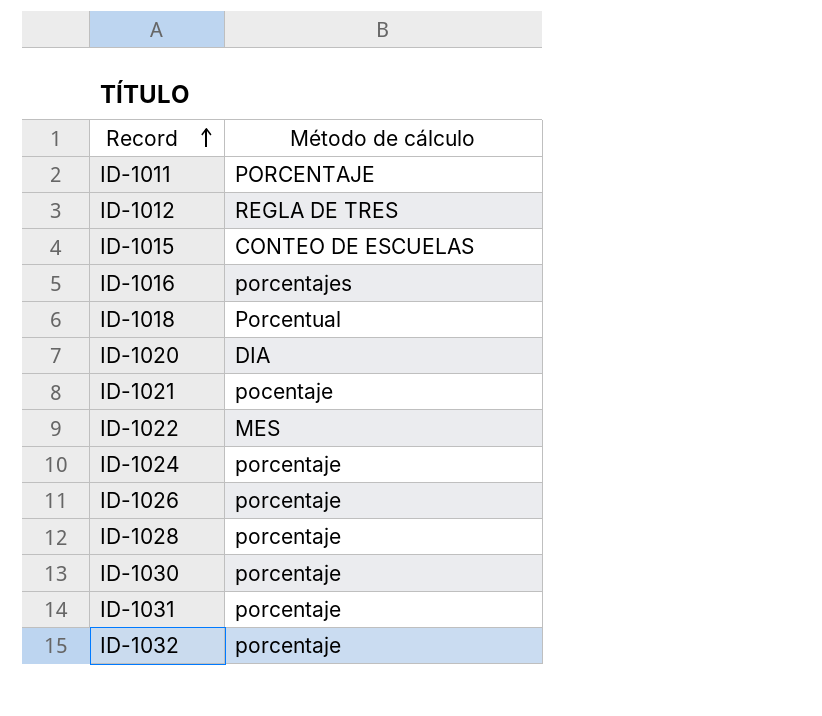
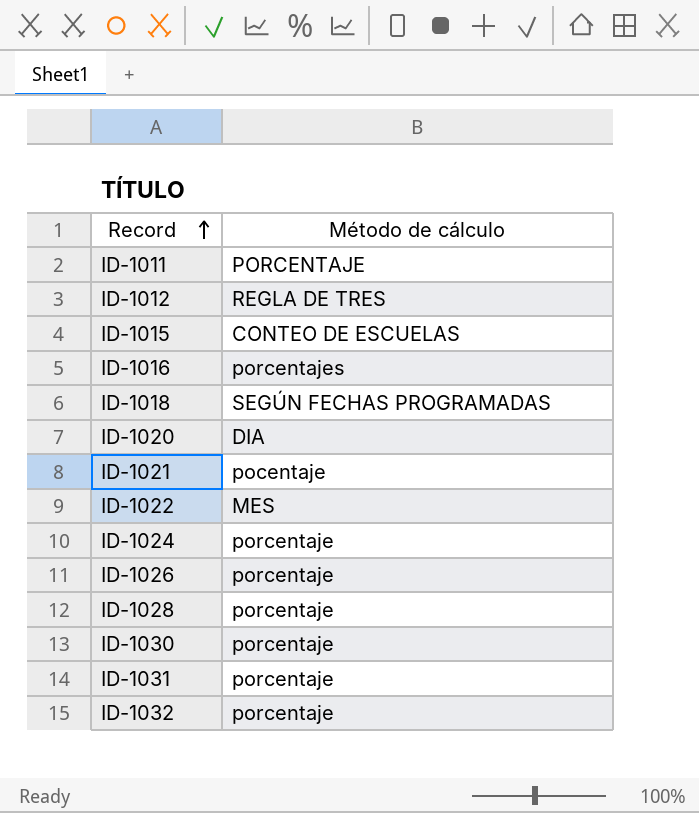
ID-1018 | Método de cálculo: Porcentual -> SEGÚN FECHAS PROGRAMADAS

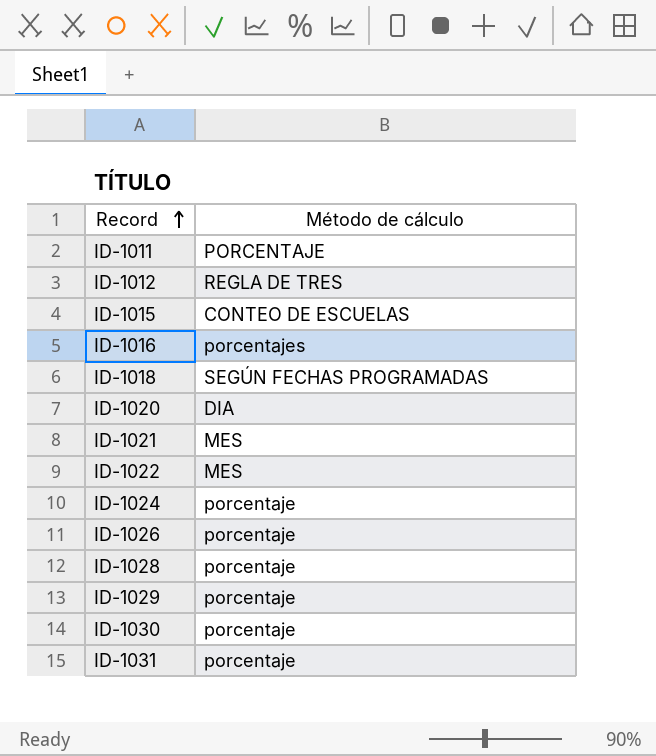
row ID-1032: porcentaje -> none
ID-1021 | Método de cálculo: pocentaje -> MES
row ID-1029: none -> porcentaje

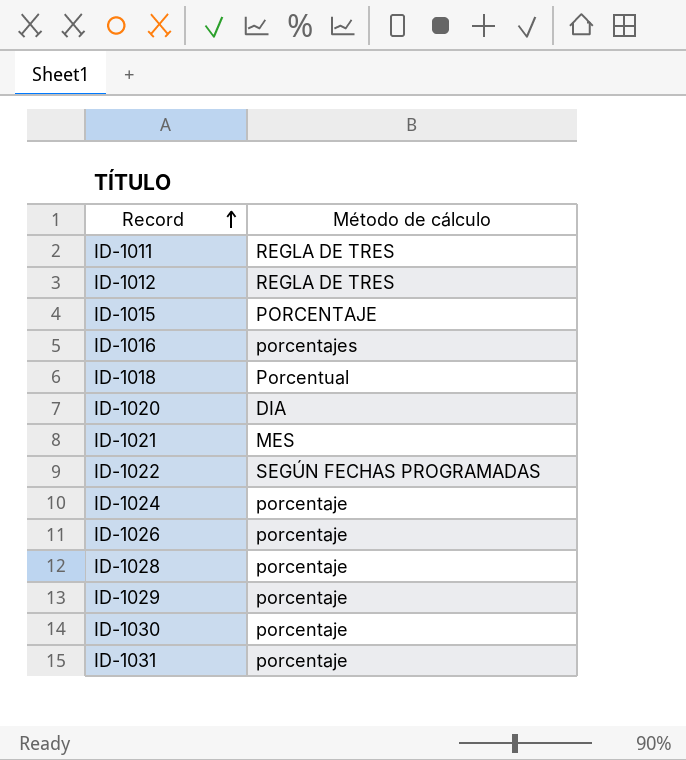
ID-1011 | Método de cálculo: PORCENTAJE -> REGLA DE TRES
ID-1015 | Método de cálculo: CONTEO DE ESCUELAS -> PORCENTAJE
ID-1018 | Método de cálculo: SEGÚN FECHAS PROGRAMADAS -> Porcentual
ID-1022 | Método de cálculo: MES -> SEGÚN FECHAS PROGRAMADAS

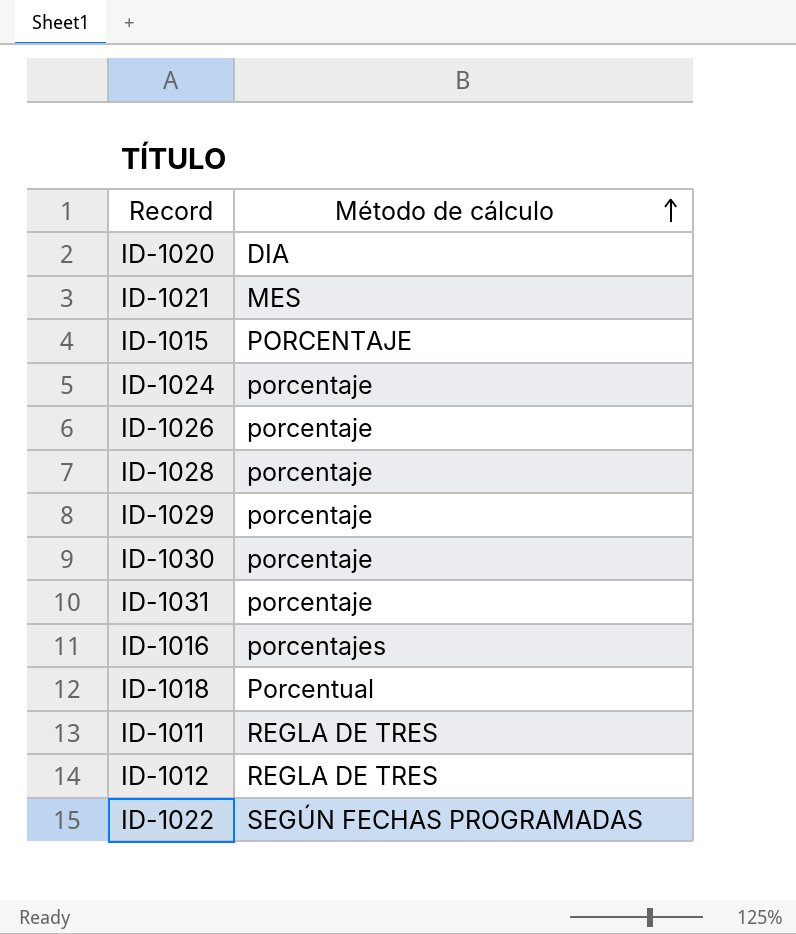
row order: Record ascending -> Método de cálculo ascending

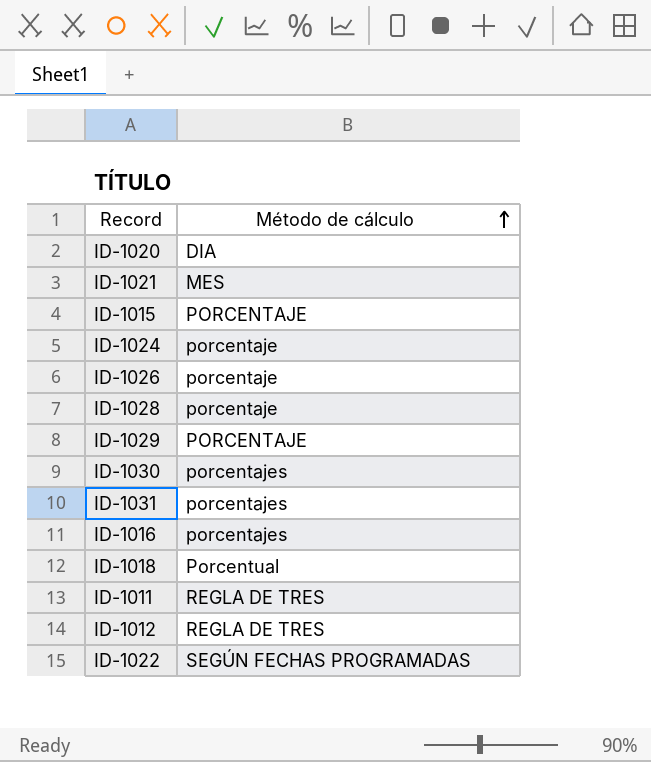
ID-1029 | Método de cálculo: porcentaje -> PORCENTAJE
ID-1030 | Método de cálculo: porcentaje -> porcentajes
ID-1031 | Método de cálculo: porcentaje -> porcentajes

